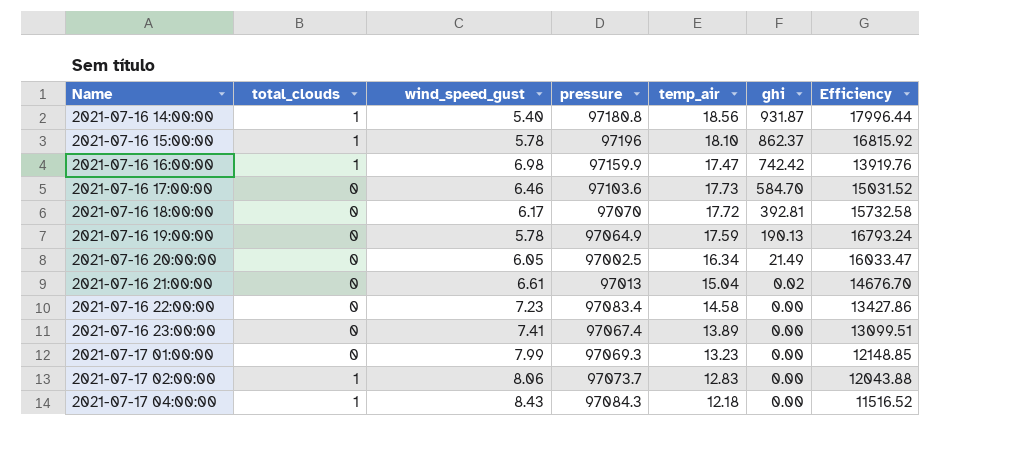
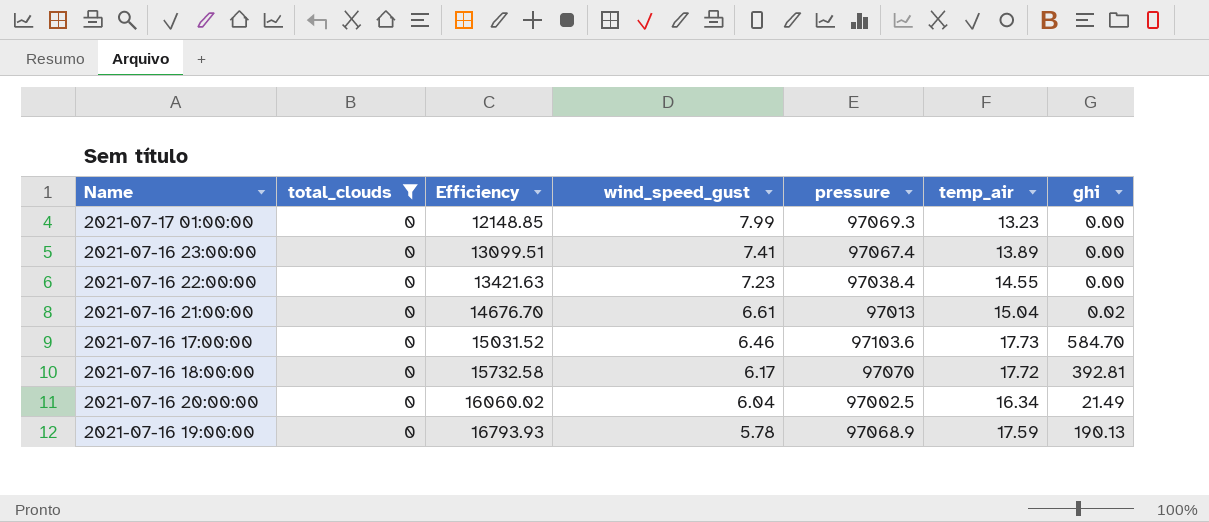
filter: none -> total_clouds = 0
row order: Name ascending -> Efficiency ascending
column Efficiency | position: 7 -> 3
2021-07-16 22:00:00 | Efficiency: 13427.86 -> 13421.63
2021-07-16 22:00:00 | pressure: 97083.4 -> 97038.4
2021-07-16 22:00:00 | temp_air: 14.58 -> 14.55
2021-07-16 20:00:00 | Efficiency: 16033.47 -> 16060.02
2021-07-16 20:00:00 | wind_speed_gust: 6.05 -> 6.04
2021-07-16 19:00:00 | Efficiency: 16793.24 -> 16793.93
2021-07-16 19:00:00 | pressure: 97064.9 -> 97068.9

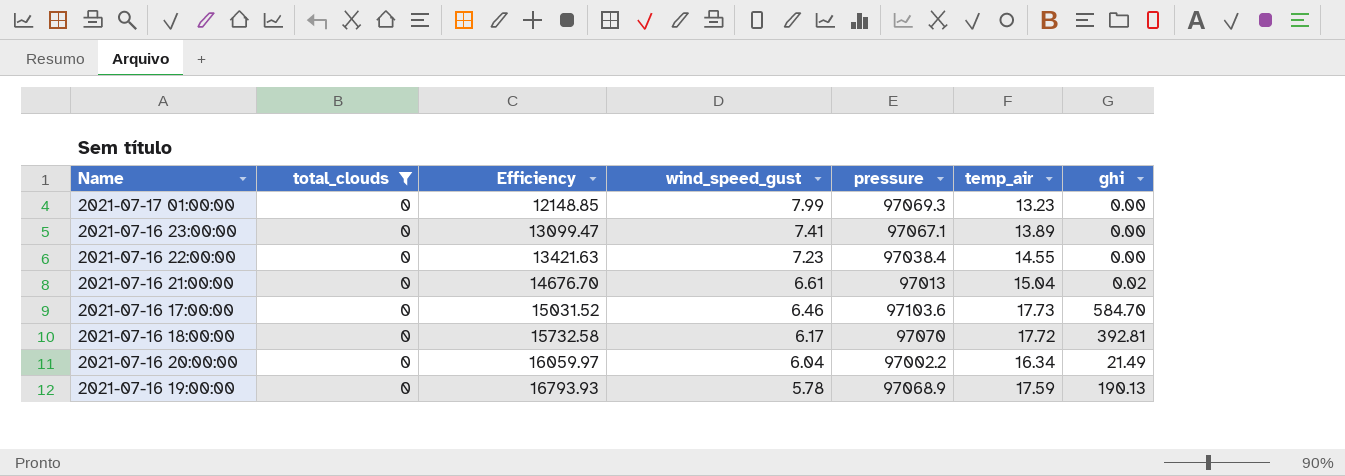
2021-07-16 23:00:00 | Efficiency: 13099.51 -> 13099.47
2021-07-16 23:00:00 | pressure: 97067.4 -> 97067.1
2021-07-16 20:00:00 | Efficiency: 16060.02 -> 16059.97
2021-07-16 20:00:00 | pressure: 97002.5 -> 97002.2

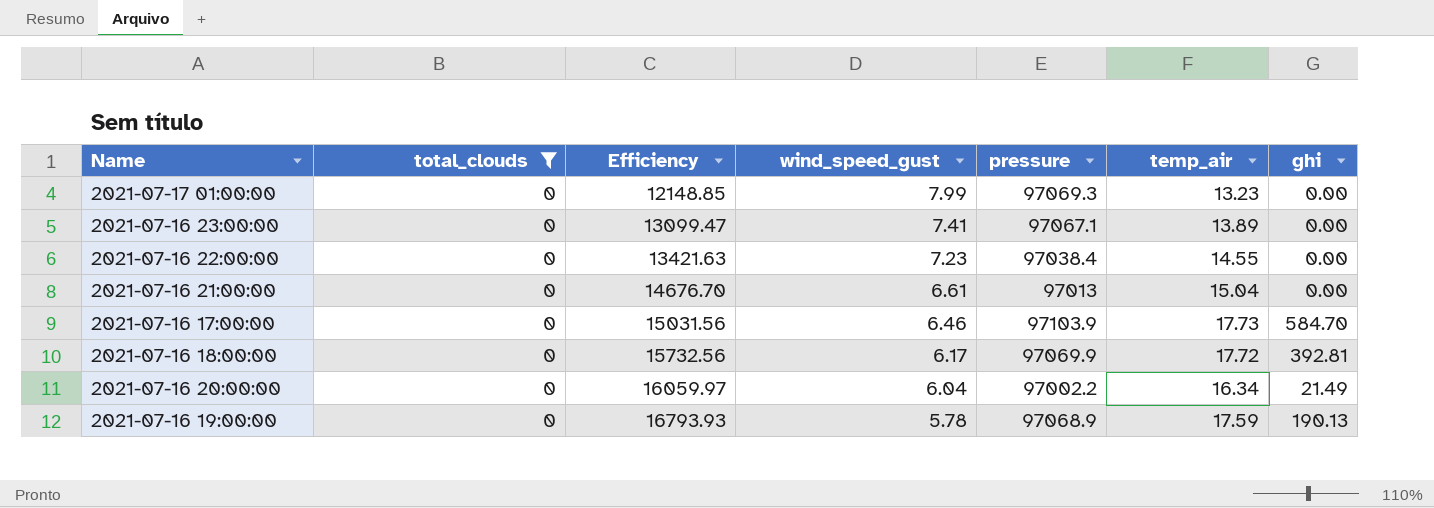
2021-07-16 21:00:00 | ghi: 0.02 -> 0.00
2021-07-16 17:00:00 | Efficiency: 15031.52 -> 15031.56
2021-07-16 17:00:00 | pressure: 97103.6 -> 97103.9
2021-07-16 18:00:00 | Efficiency: 15732.58 -> 15732.56
2021-07-16 18:00:00 | pressure: 97070 -> 97069.9

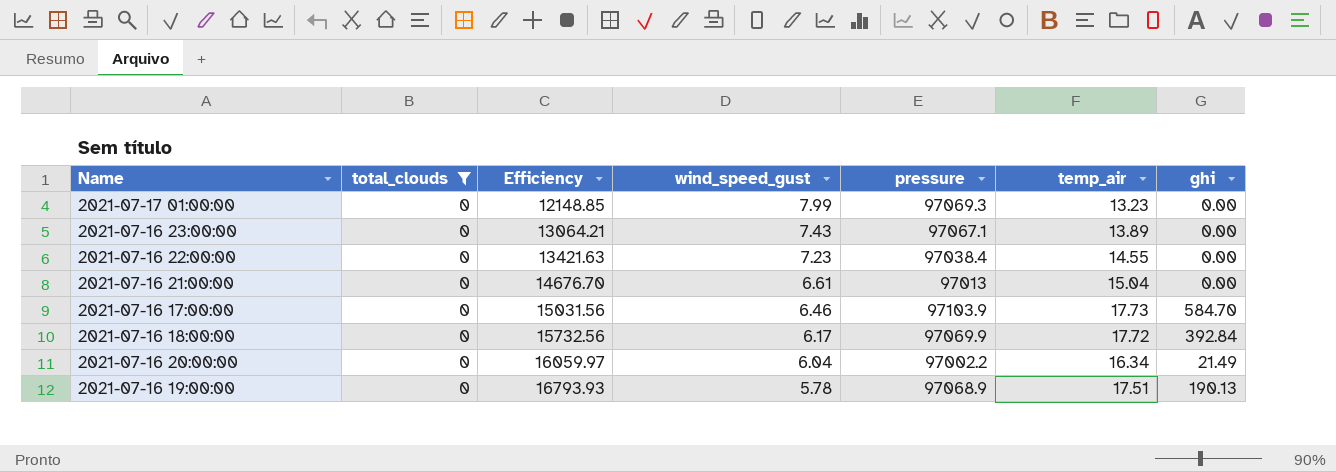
2021-07-16 23:00:00 | Efficiency: 13099.47 -> 13064.21
2021-07-16 23:00:00 | wind_speed_gust: 7.41 -> 7.43
2021-07-16 18:00:00 | ghi: 392.81 -> 392.84
2021-07-16 19:00:00 | temp_air: 17.59 -> 17.51

